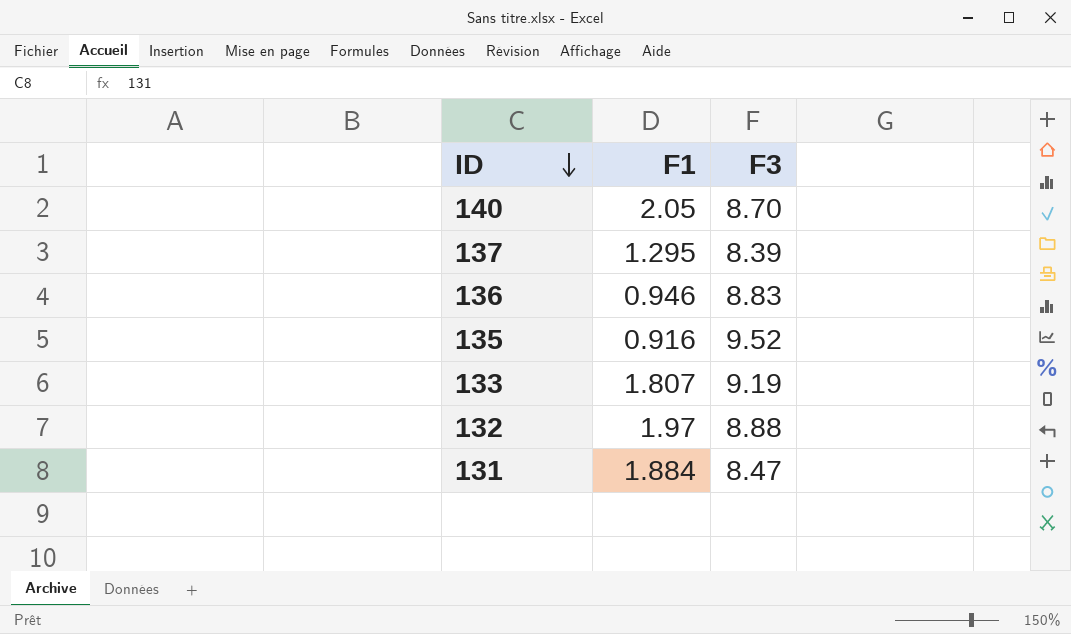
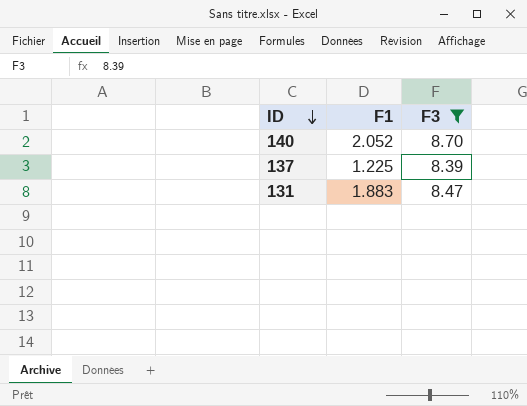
filter: none -> F3 <= 8.70
140 | F1: 2.05 -> 2.052
137 | F1: 1.295 -> 1.225
131 | F1: 1.884 -> 1.883

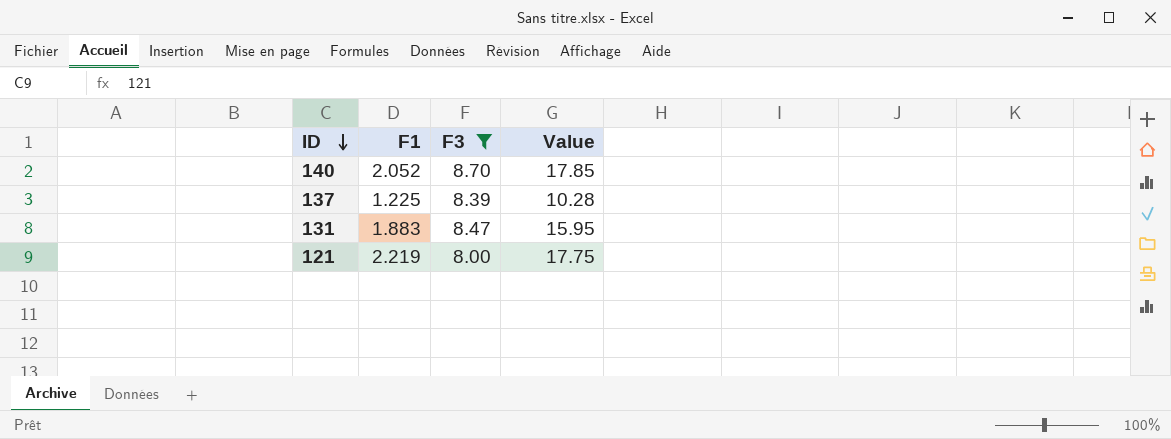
column Value | formula: none -> [F1] * [F3]
row 121: none -> 2.219 | 8.00 | 17.75

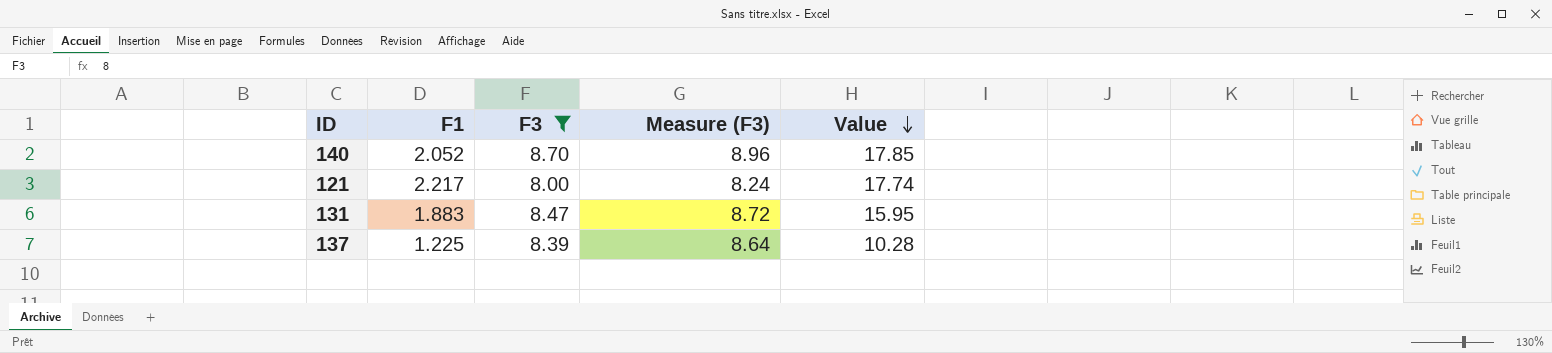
row order: ID descending -> Value descending
column Measure (F3) | formula: none -> [F3] * 1.03
121 | F1: 2.219 -> 2.217
121 | Value: 17.75 -> 17.74

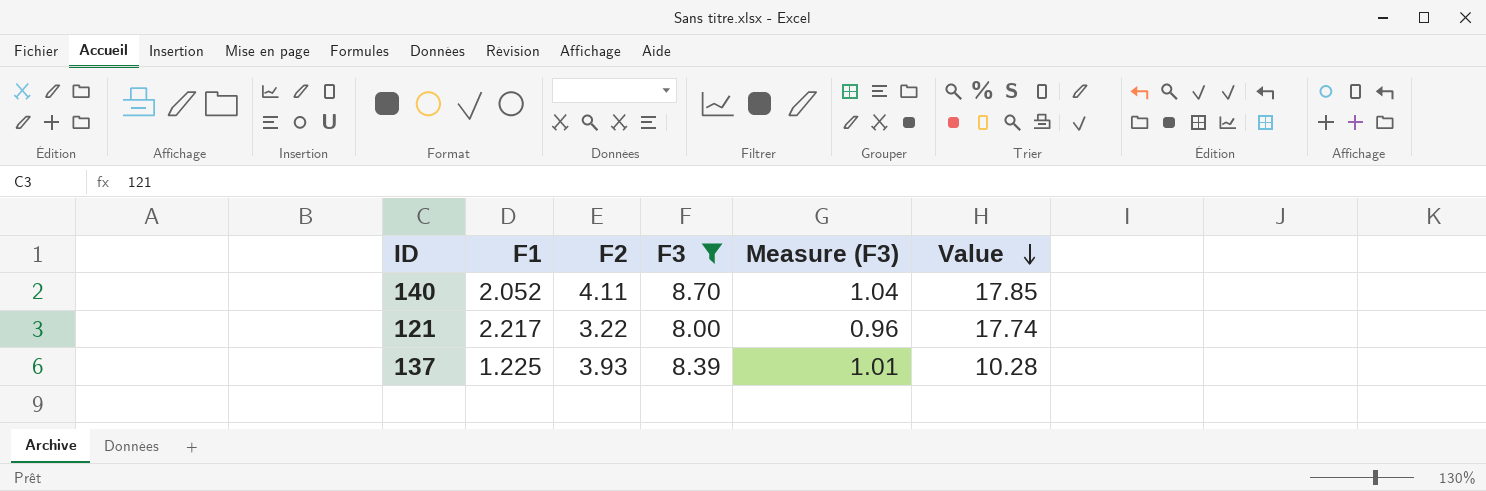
column F2 | position: none -> 3
column Measure (F3) | formula: [F3] * 1.03 -> [F3] * 0.12
row 131: 1.883 | 8.47 | 8.72 | 15.95 -> none

